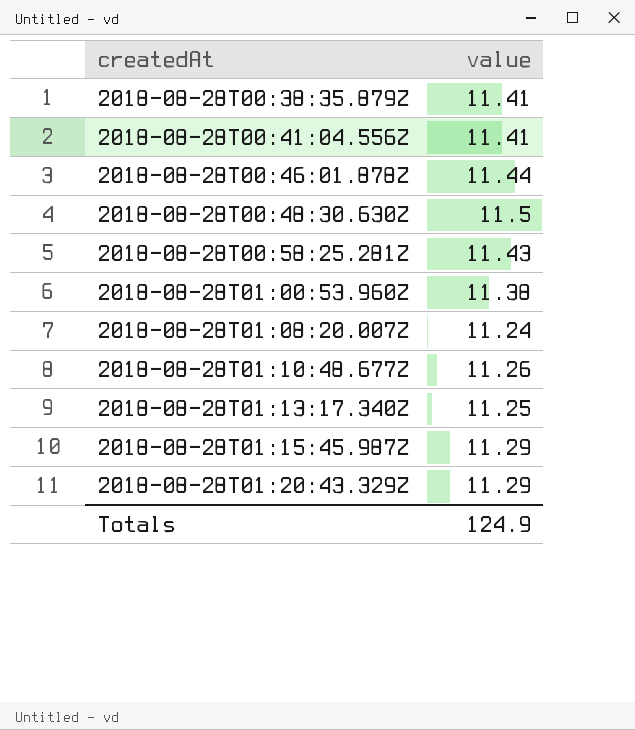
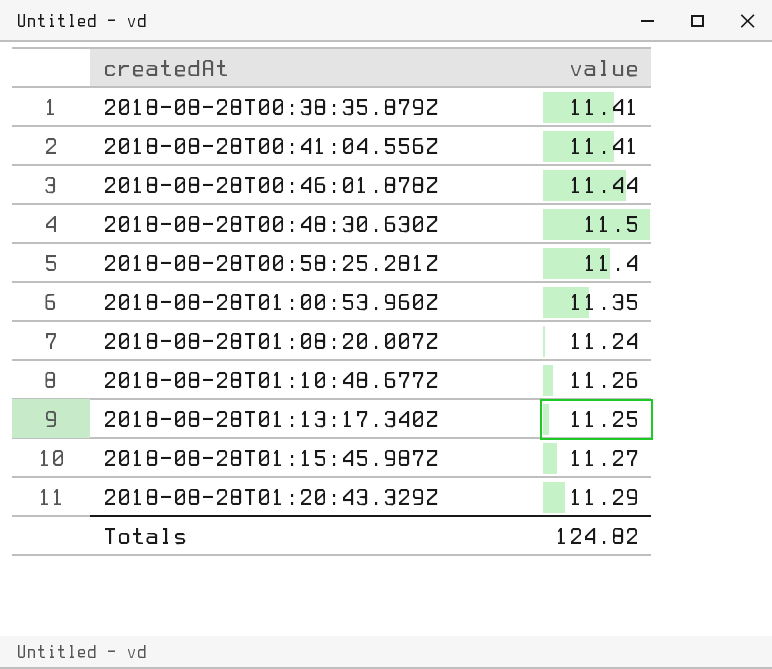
2018-08-28T00:58:25.281Z | value: 11.43 -> 11.4
2018-08-28T01:00:53.960Z | value: 11.38 -> 11.35
2018-08-28T01:15:45.987Z | value: 11.29 -> 11.27
Totals | value: 124.9 -> 124.82

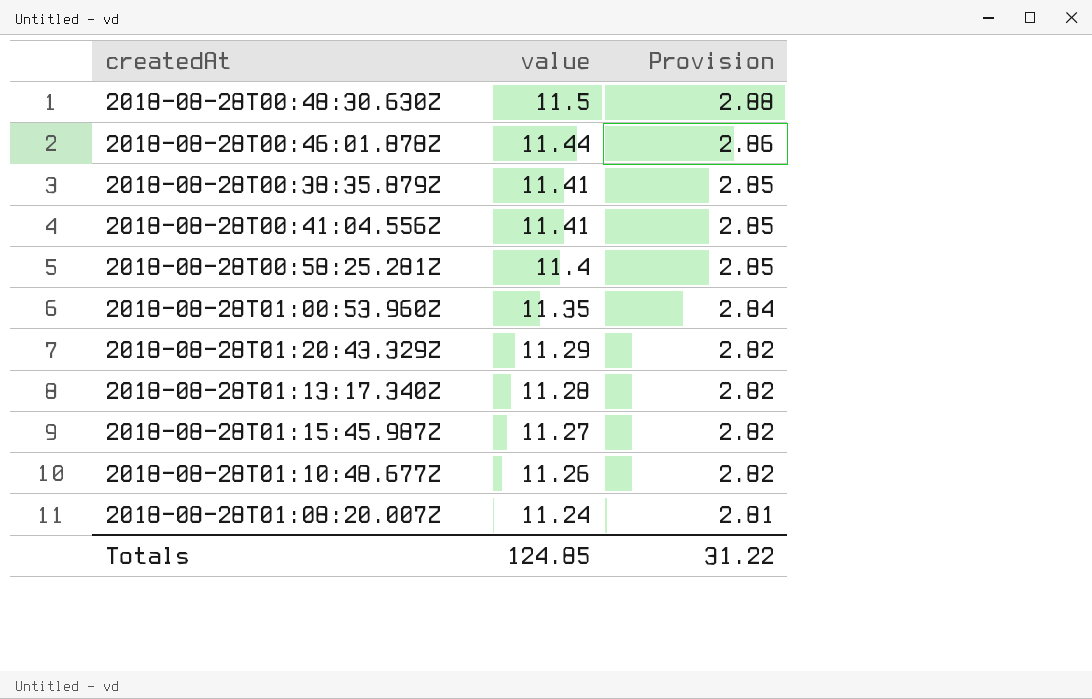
row order: createdAt ascending -> value descending
column Provision | formula: none -> [value] * 0.25
2018-08-28T01:13:17.340Z | value: 11.25 -> 11.28
Totals | value: 124.82 -> 124.85

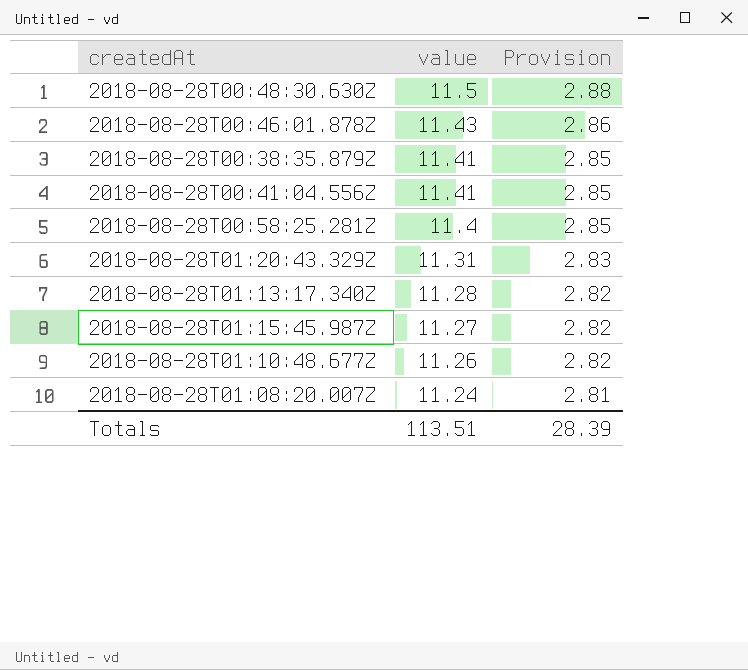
row 2018-08-28T01:00:53.960Z: 11.35 | 2.84 -> none
2018-08-28T00:46:01.878Z | value: 11.44 -> 11.43
2018-08-28T01:20:43.329Z | value: 11.29 -> 11.31
2018-08-28T01:20:43.329Z | Provision: 2.82 -> 2.83
Totals | value: 124.85 -> 113.51
Totals | Provision: 31.22 -> 28.39

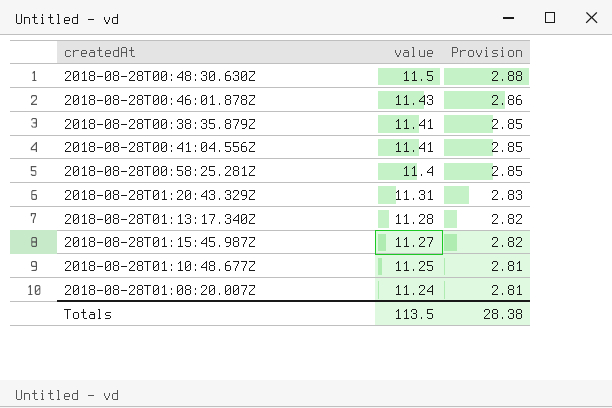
2018-08-28T01:10:48.677Z | value: 11.26 -> 11.25
2018-08-28T01:10:48.677Z | Provision: 2.82 -> 2.81
Totals | value: 113.51 -> 113.5
Totals | Provision: 28.39 -> 28.38

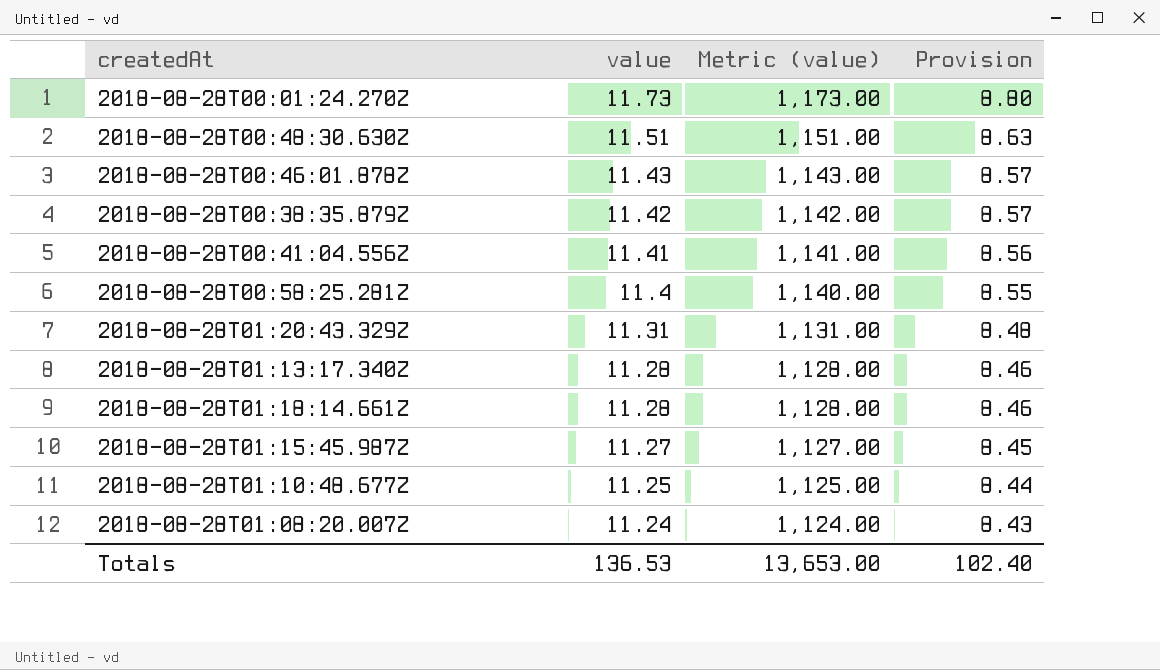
column Metric (value) | formula: none -> [value] * 100
column Provision | formula: [value] * 0.25 -> [value] * 0.75
row 2018-08-28T00:01:24.270Z: none -> 11.73 | 1,173.00 | 8.80
2018-08-28T00:48:30.630Z | value: 11.5 -> 11.51
2018-08-28T00:38:35.879Z | value: 11.41 -> 11.42
row 2018-08-28T01:18:14.661Z: none -> 11.28 | 1,128.00 | 8.46
Totals | value: 113.5 -> 136.53
Totals | Provision: 28.38 -> 102.40

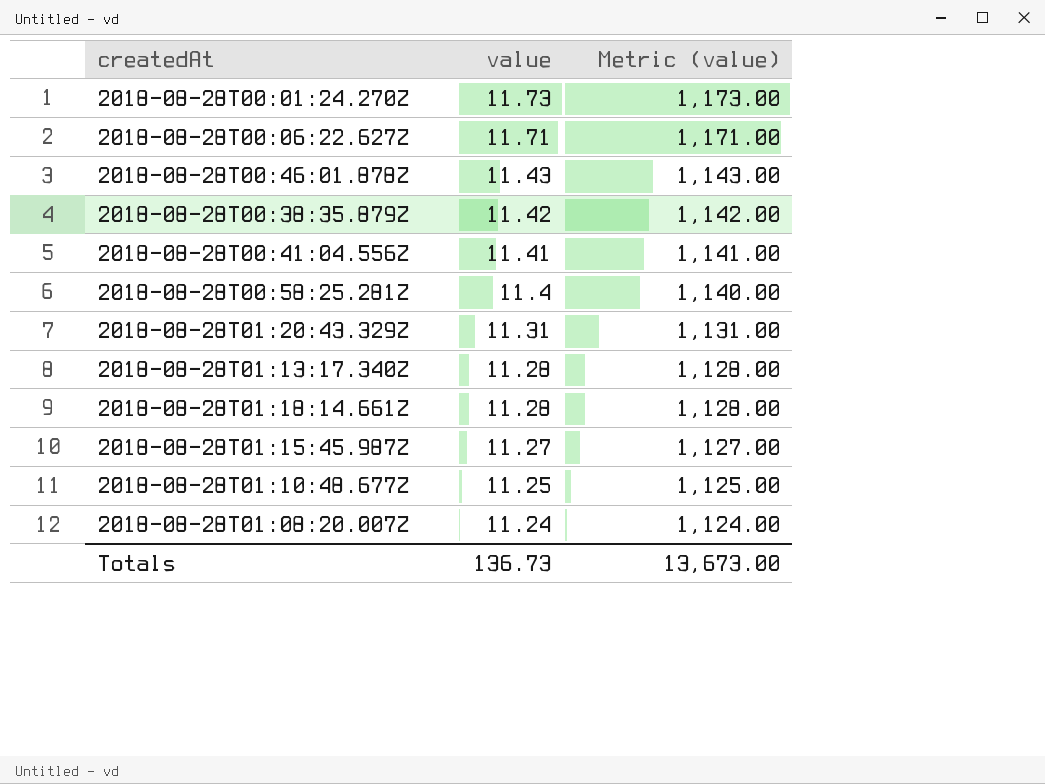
column Provision | formula: [value] * 0.75 -> none
row 2018-08-28T00:48:30.630Z: 11.51 | 1,151.00 | 8.63 -> none
row 2018-08-28T00:06:22.627Z: none -> 11.71 | 1,171.00
Totals | value: 136.53 -> 136.73
Totals | Metric (value): 13,653.00 -> 13,673.00

